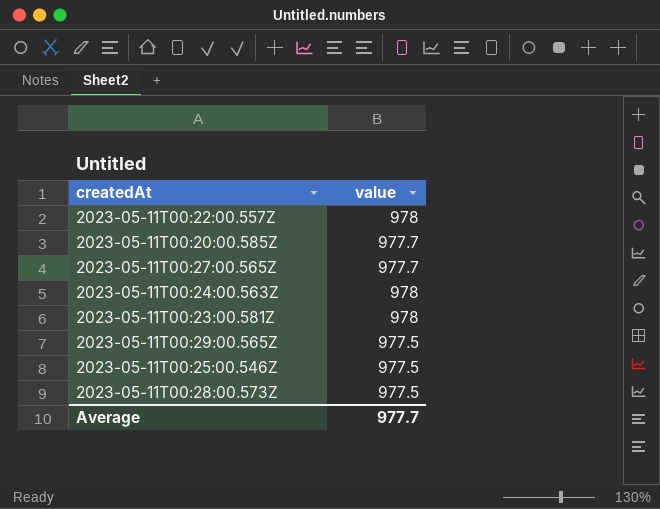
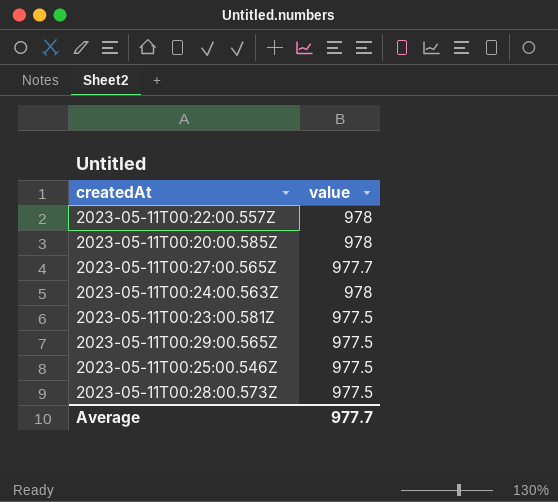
2023-05-11T00:20:00.585Z | value: 977.7 -> 978
2023-05-11T00:23:00.581Z | value: 978 -> 977.5

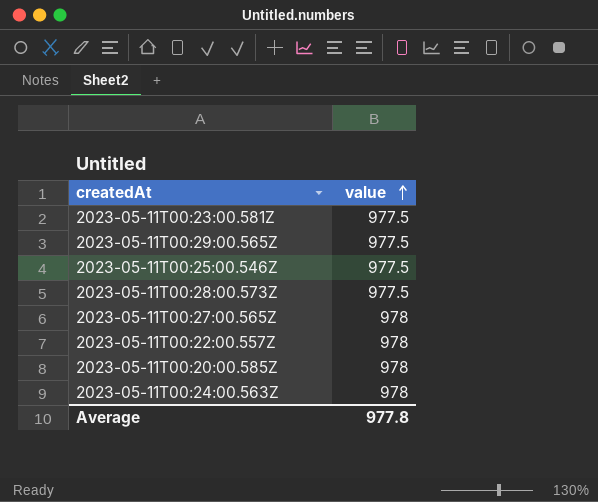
row order: none -> value ascending
2023-05-11T00:27:00.565Z | value: 977.7 -> 978
Average | value: 977.7 -> 977.8

